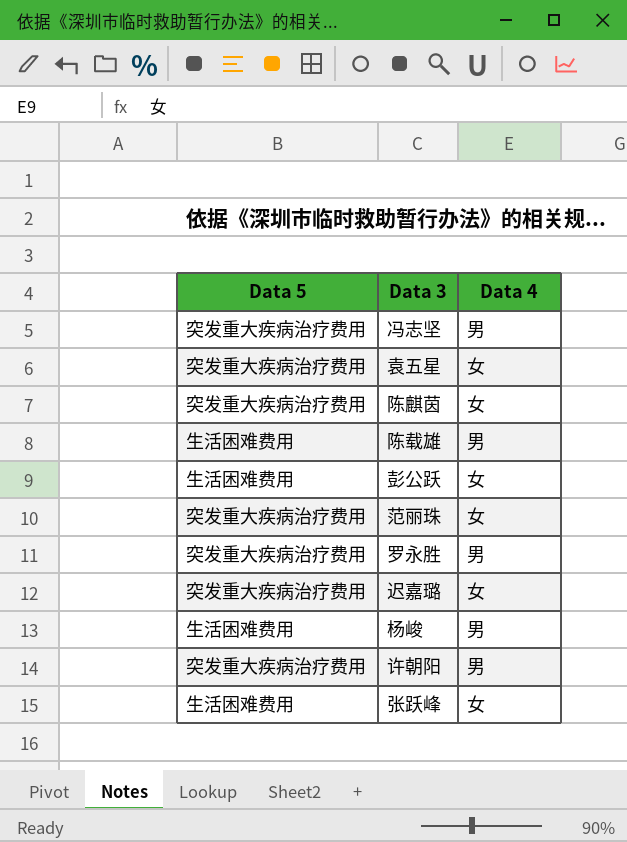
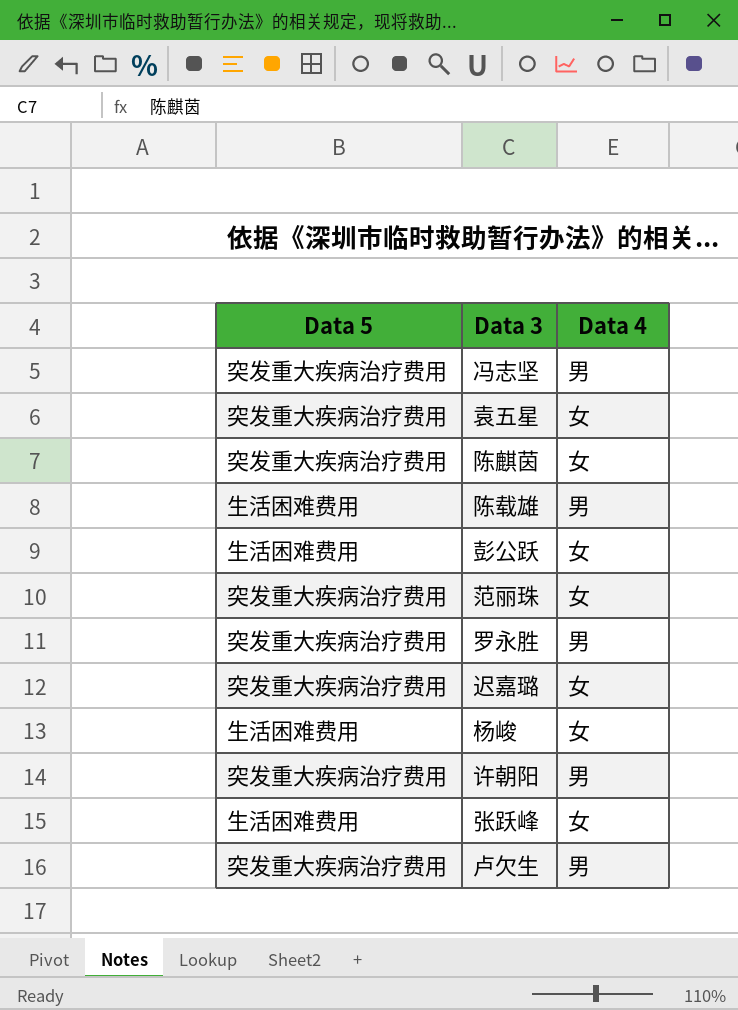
杨峻 | Data 4: 男 -> 女
row 卢欠生: none -> 突发重大疾病治疗费用 | 男

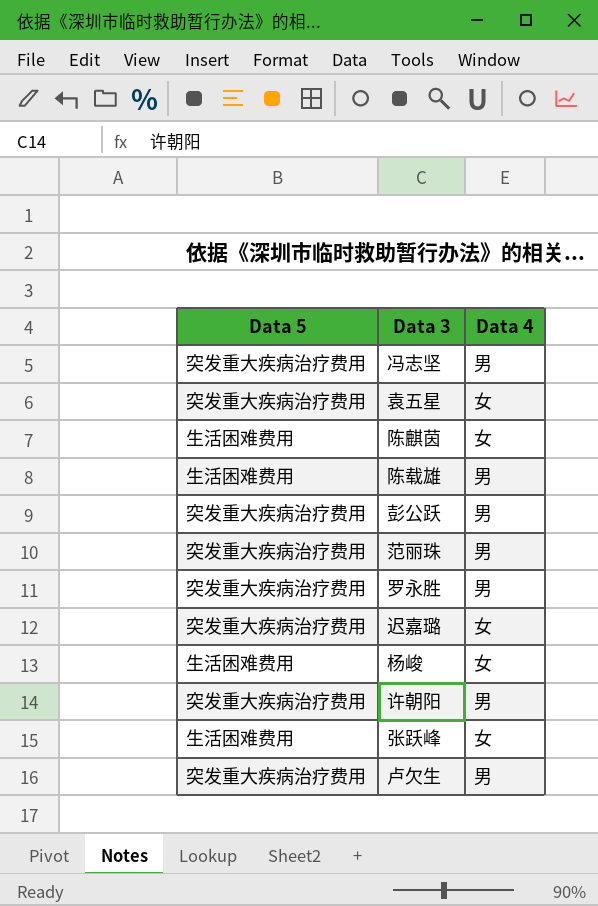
陈麒茵 | Data 5: 突发重大疾病治疗费用 -> 生活困难费用
彭公跃 | Data 5: 生活困难费用 -> 突发重大疾病治疗费用
彭公跃 | Data 4: 女 -> 男
范丽珠 | Data 4: 女 -> 男

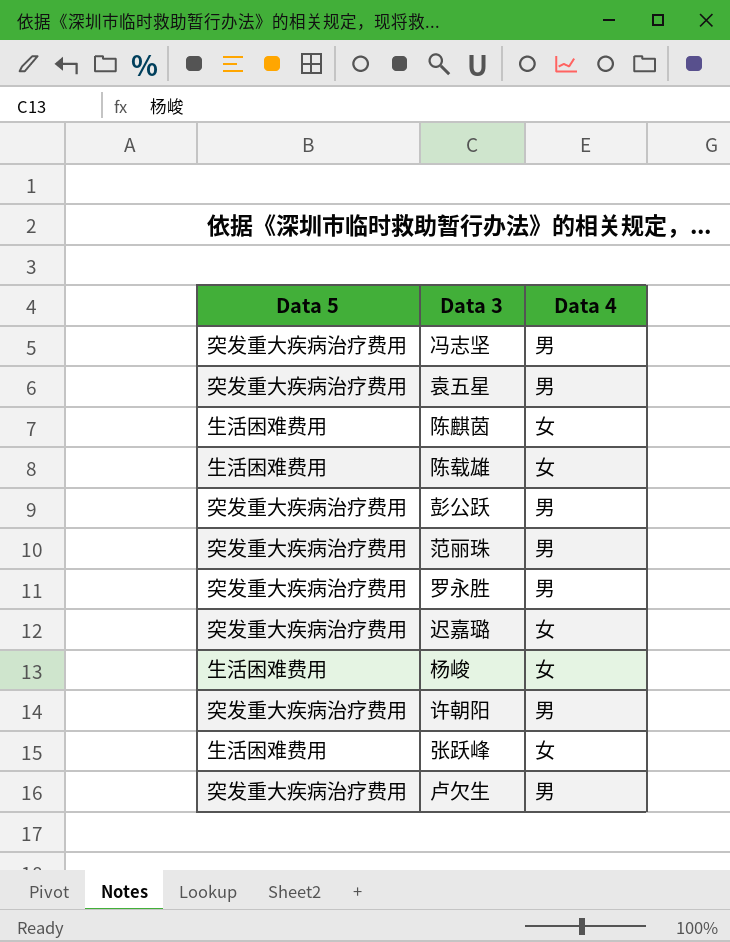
袁五星 | Data 4: 女 -> 男
陈载雄 | Data 4: 男 -> 女

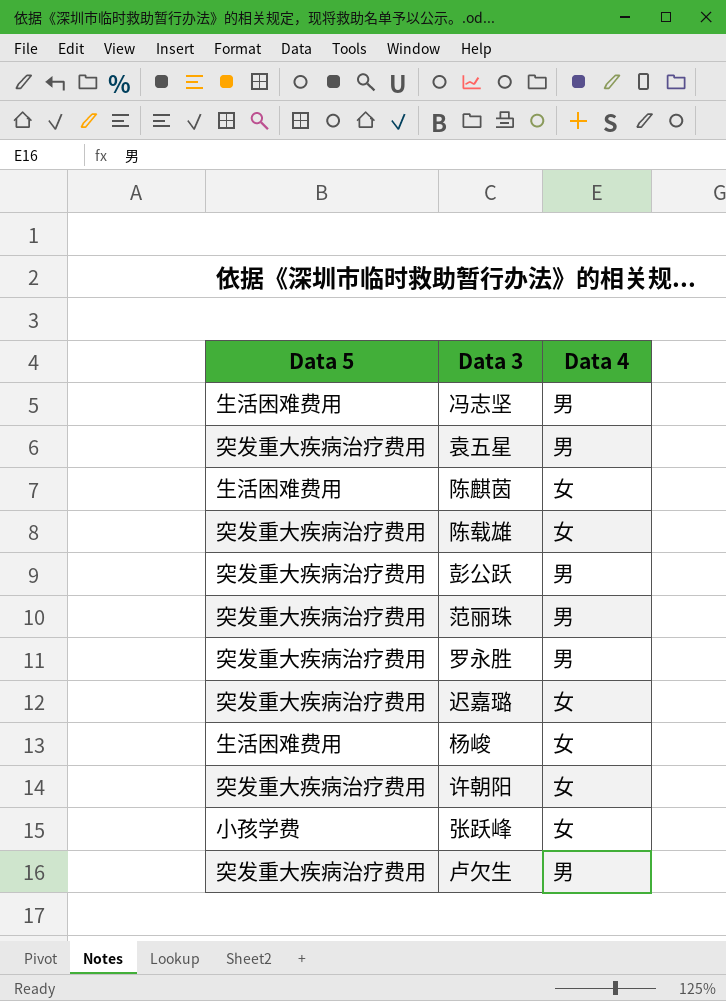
冯志坚 | Data 5: 突发重大疾病治疗费用 -> 生活困难费用
陈载雄 | Data 5: 生活困难费用 -> 突发重大疾病治疗费用
许朝阳 | Data 4: 男 -> 女
张跃峰 | Data 5: 生活困难费用 -> 小孩学费

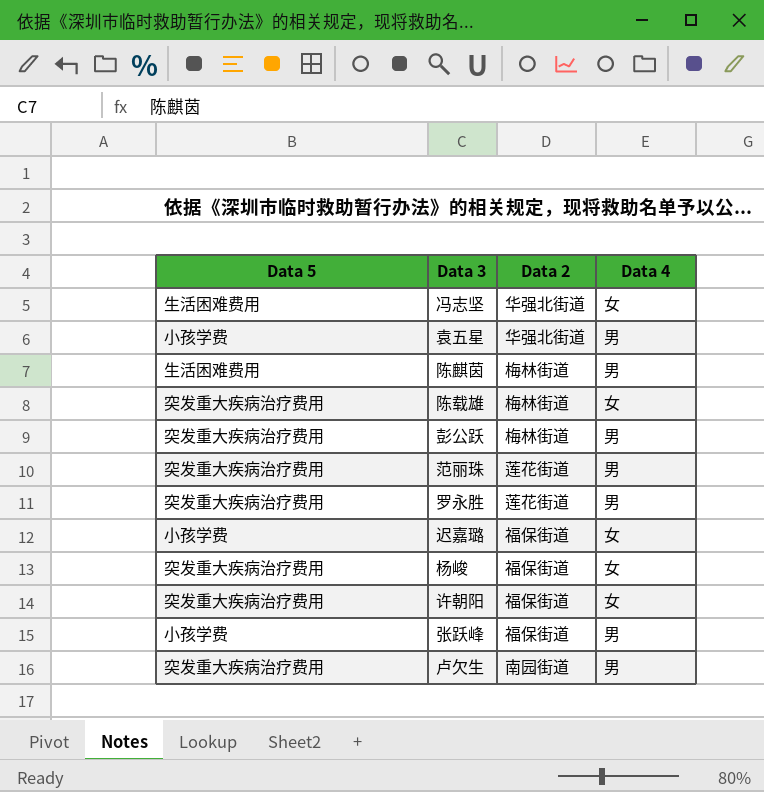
column Data 2 | position: none -> 3
冯志坚 | Data 4: 男 -> 女
袁五星 | Data 5: 突发重大疾病治疗费用 -> 小孩学费
陈麒茵 | Data 4: 女 -> 男
迟嘉璐 | Data 5: 突发重大疾病治疗费用 -> 小孩学费
杨峻 | Data 5: 生活困难费用 -> 突发重大疾病治疗费用
张跃峰 | Data 4: 女 -> 男

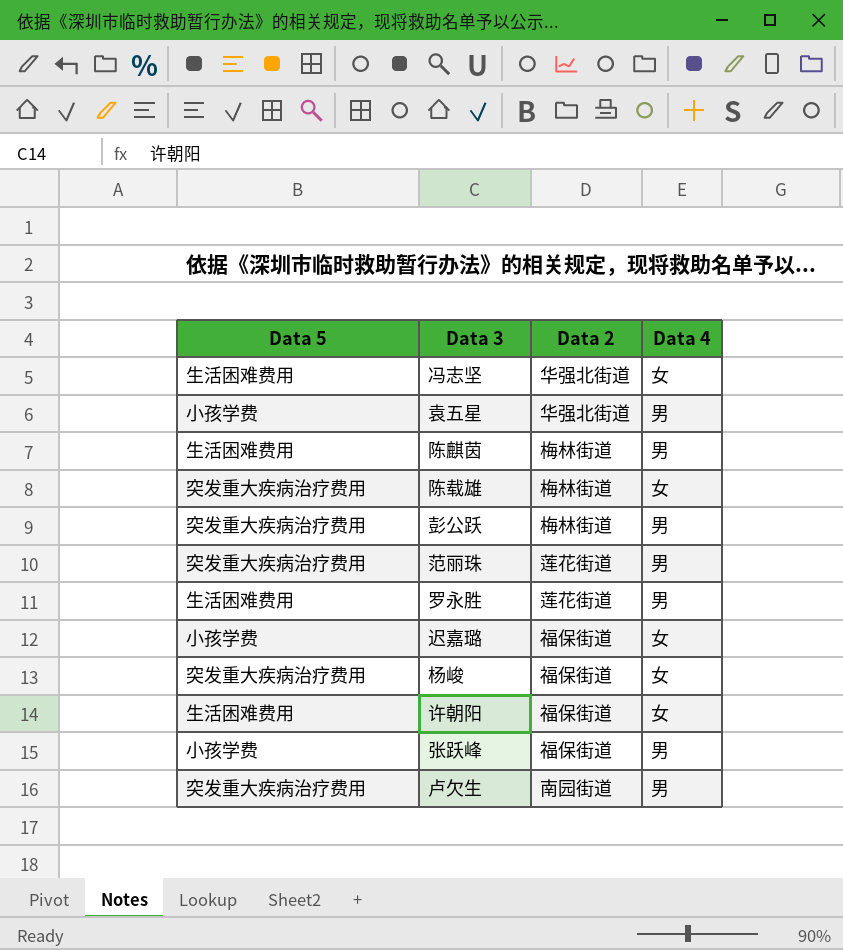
罗永胜 | Data 5: 突发重大疾病治疗费用 -> 生活困难费用
许朝阳 | Data 5: 突发重大疾病治疗费用 -> 生活困难费用

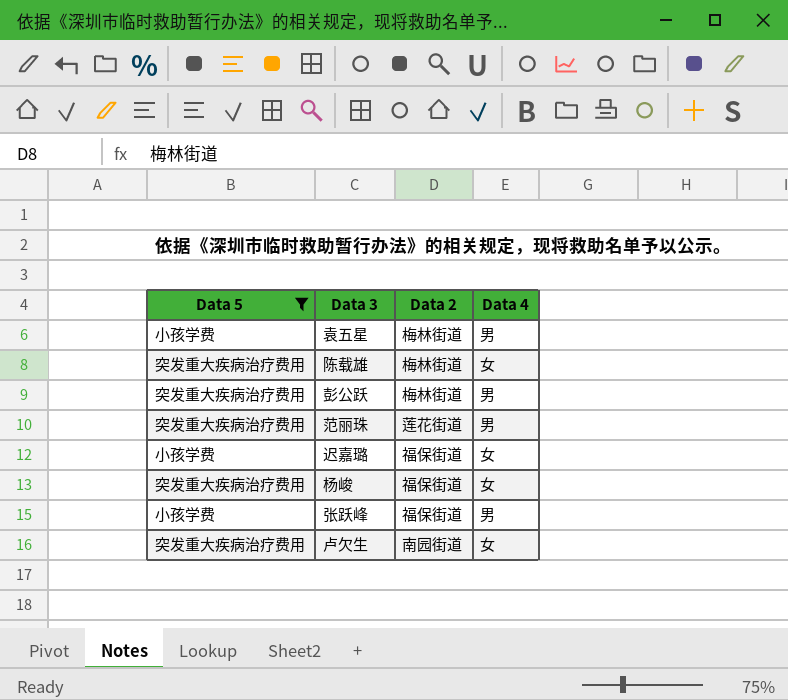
filter: none -> Data 5 != 生活困难费用
袁五星 | Data 2: 华强北街道 -> 梅林街道
卢欠生 | Data 4: 男 -> 女

